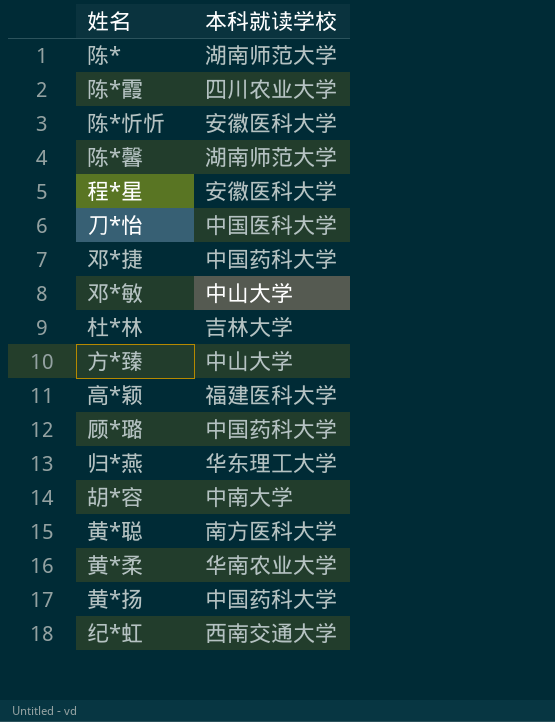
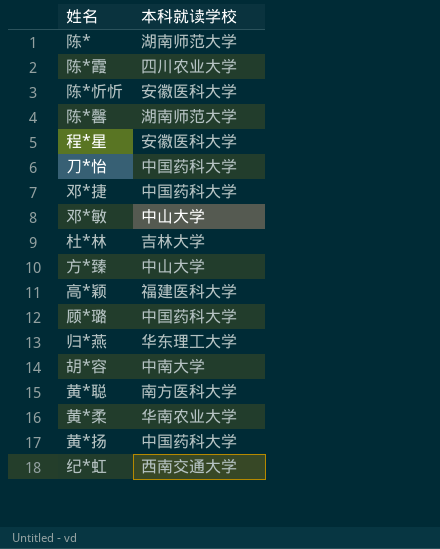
刀*怡 | 本科就读学校: 中国医科大学 -> 中国药科大学

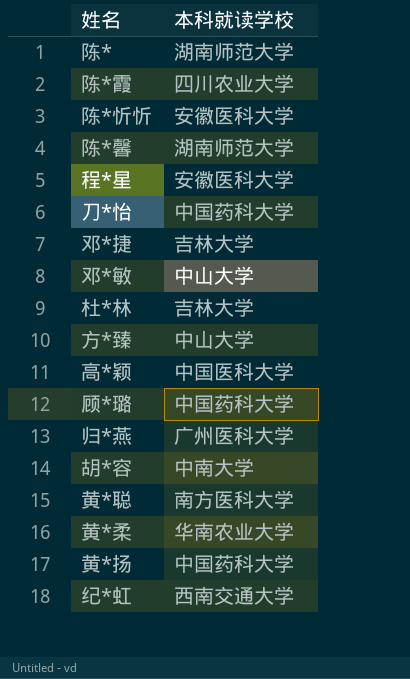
邓*捷 | 本科就读学校: 中国药科大学 -> 吉林大学
高*颖 | 本科就读学校: 福建医科大学 -> 中国医科大学
归*燕 | 本科就读学校: 华东理工大学 -> 广州医科大学

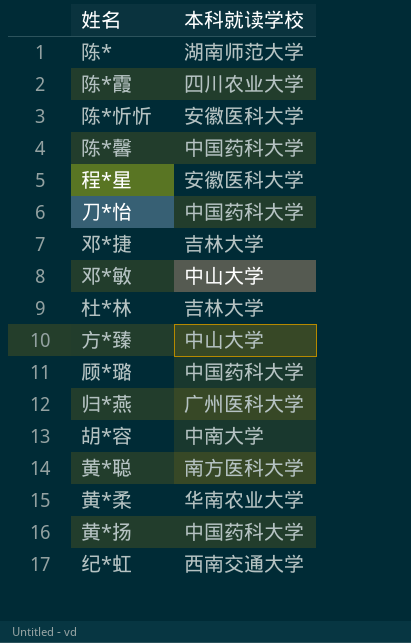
row 高*颖: 中国医科大学 -> none
陈*馨 | 本科就读学校: 湖南师范大学 -> 中国药科大学

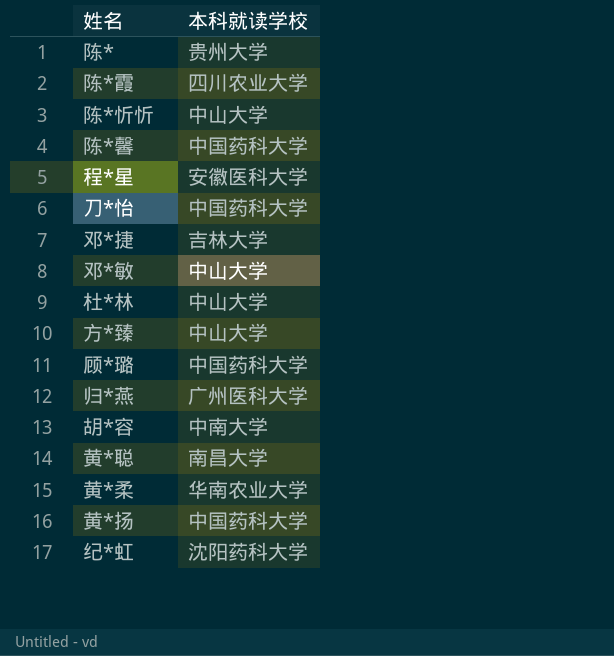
陈* | 本科就读学校: 湖南师范大学 -> 贵州大学
陈*忻忻 | 本科就读学校: 安徽医科大学 -> 中山大学
杜*林 | 本科就读学校: 吉林大学 -> 中山大学
黄*聪 | 本科就读学校: 南方医科大学 -> 南昌大学
纪*虹 | 本科就读学校: 西南交通大学 -> 沈阳药科大学

